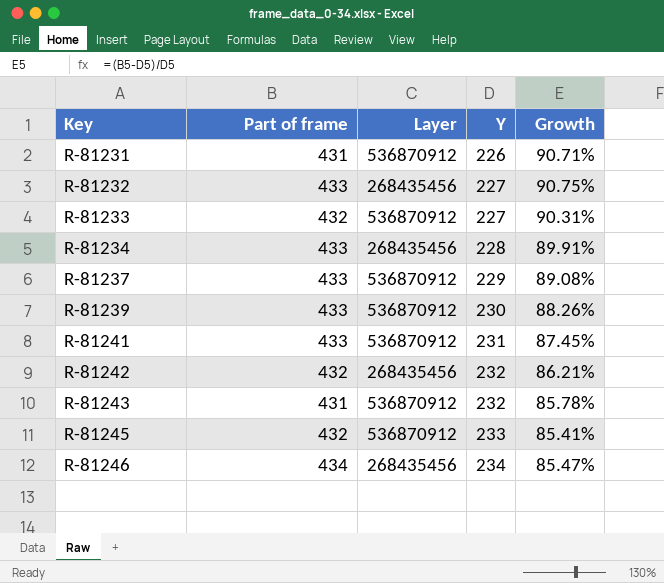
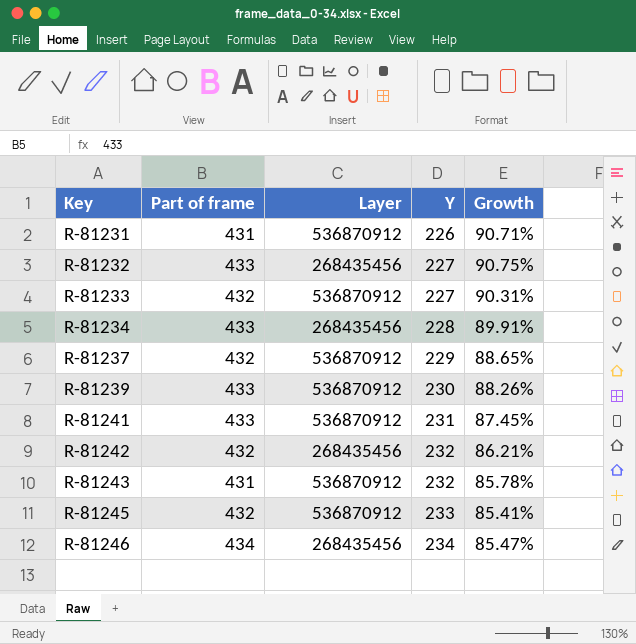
R-81237 | Part of frame: 433 -> 432
R-81237 | Growth: 89.08% -> 88.65%

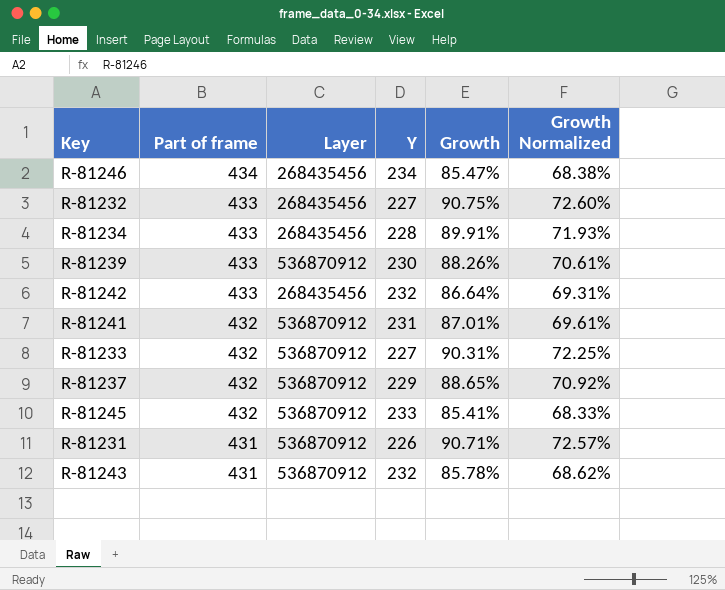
row order: Key ascending -> Part of frame descending
column Growth Normalized | formula: none -> [Growth] * 0.8
R-81242 | Part of frame: 432 -> 433
R-81242 | Growth: 86.21% -> 86.64%
R-81241 | Part of frame: 433 -> 432
R-81241 | Growth: 87.45% -> 87.01%

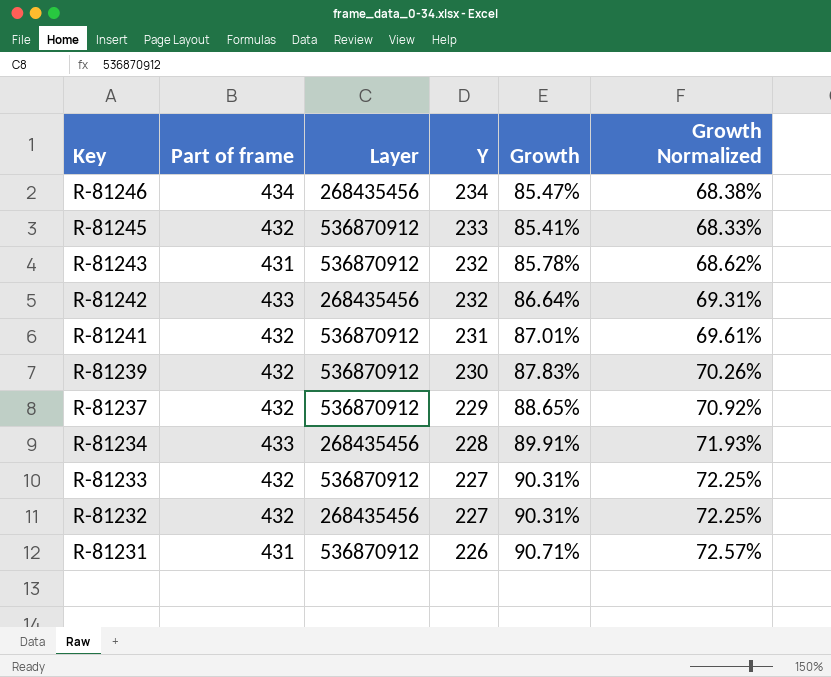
row order: Part of frame descending -> Key descending
R-81239 | Part of frame: 433 -> 432
R-81239 | Growth: 88.26% -> 87.83%
R-81239 | Growth Normalized: 70.61% -> 70.26%
R-81232 | Part of frame: 433 -> 432
R-81232 | Growth: 90.75% -> 90.31%
R-81232 | Growth Normalized: 72.60% -> 72.25%

